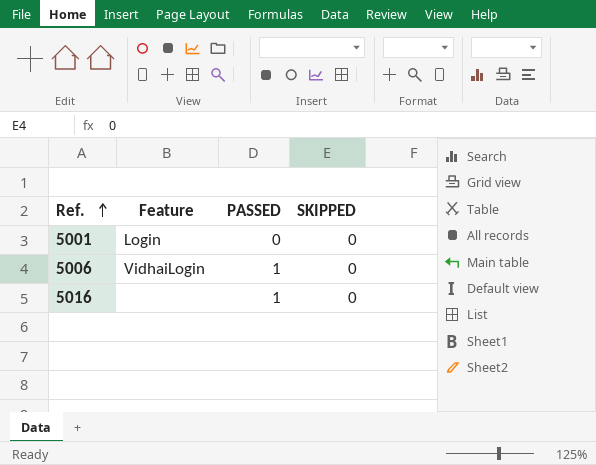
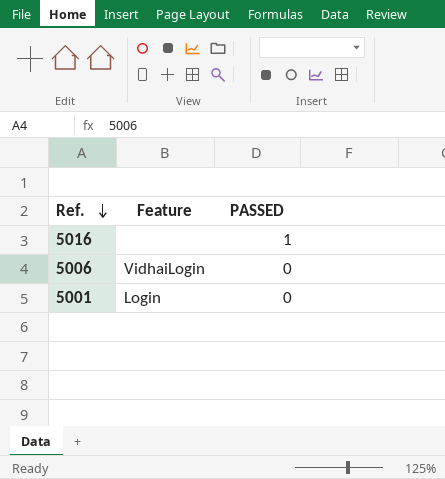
row order: Ref. ascending -> Ref. descending
column SKIPPED | position: 4 -> none
5006 | PASSED: 1 -> 0

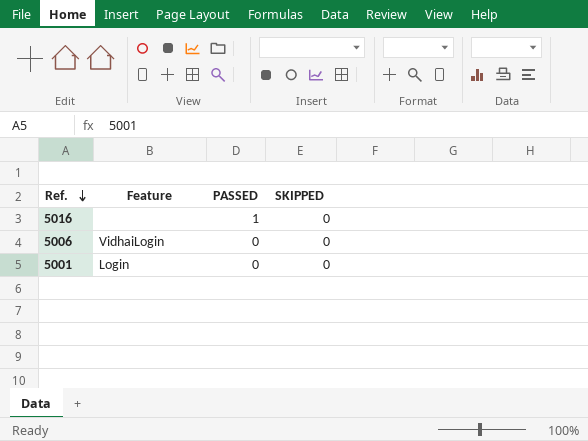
column SKIPPED | position: none -> 4

